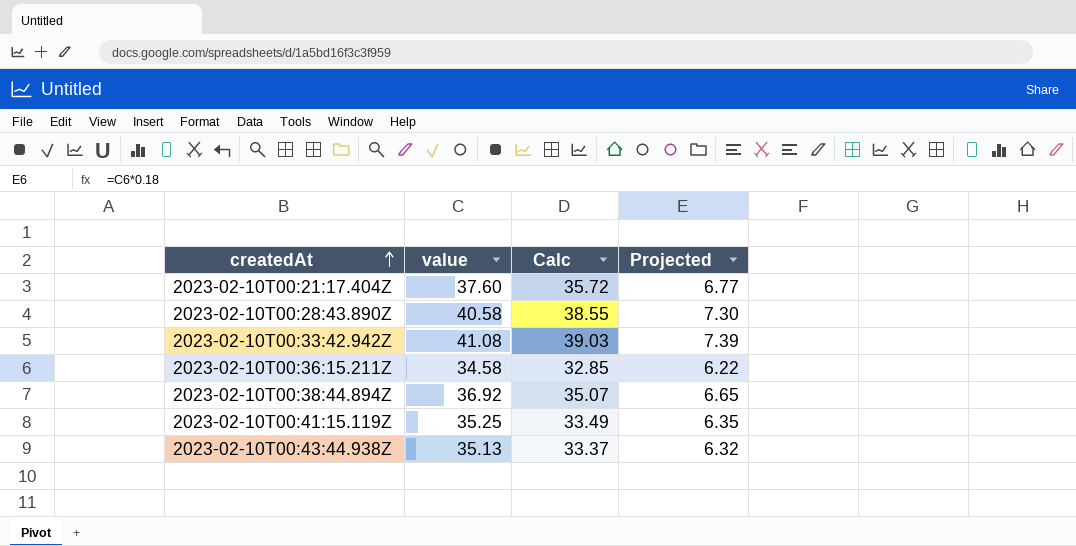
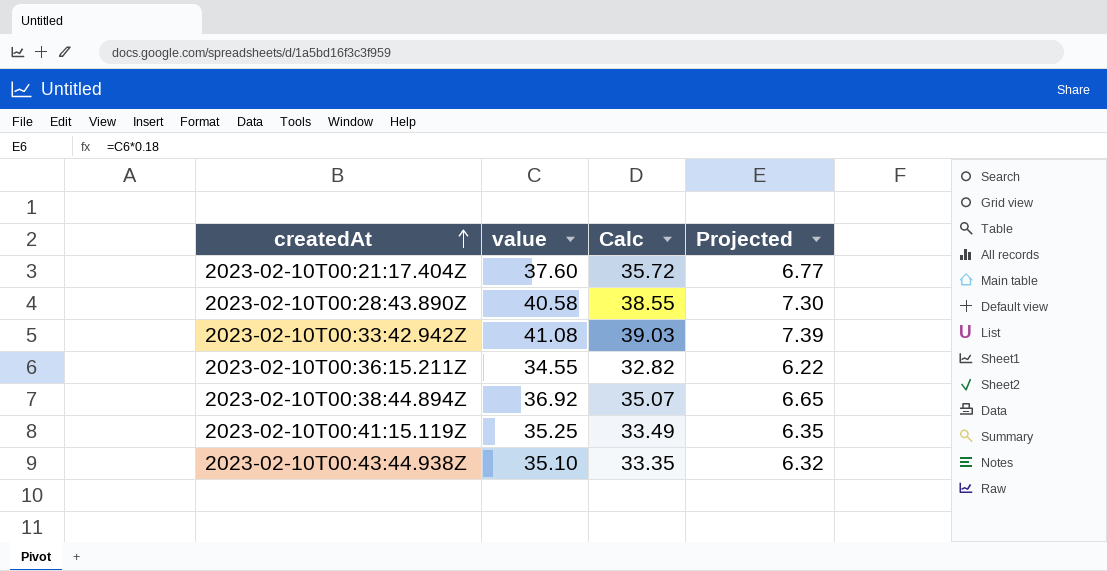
2023-02-10T00:36:15.211Z | value: 34.58 -> 34.55
2023-02-10T00:36:15.211Z | Calc: 32.85 -> 32.82
2023-02-10T00:43:44.938Z | value: 35.13 -> 35.10
2023-02-10T00:43:44.938Z | Calc: 33.37 -> 33.35

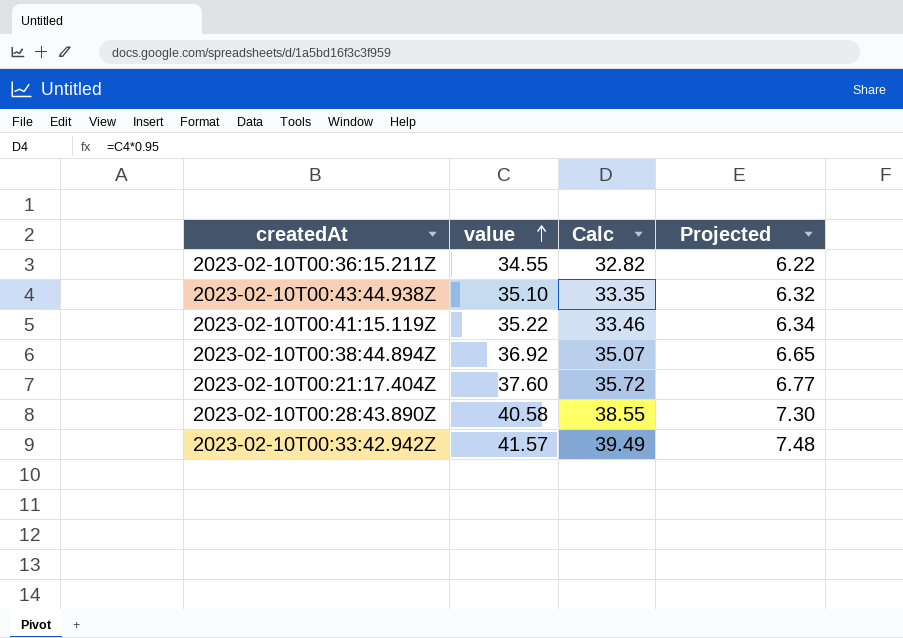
row order: createdAt ascending -> value ascending
2023-02-10T00:41:15.119Z | value: 35.25 -> 35.22
2023-02-10T00:41:15.119Z | Calc: 33.49 -> 33.46
2023-02-10T00:41:15.119Z | Projected: 6.35 -> 6.34
2023-02-10T00:33:42.942Z | value: 41.08 -> 41.57
2023-02-10T00:33:42.942Z | Calc: 39.03 -> 39.49
2023-02-10T00:33:42.942Z | Projected: 7.39 -> 7.48

